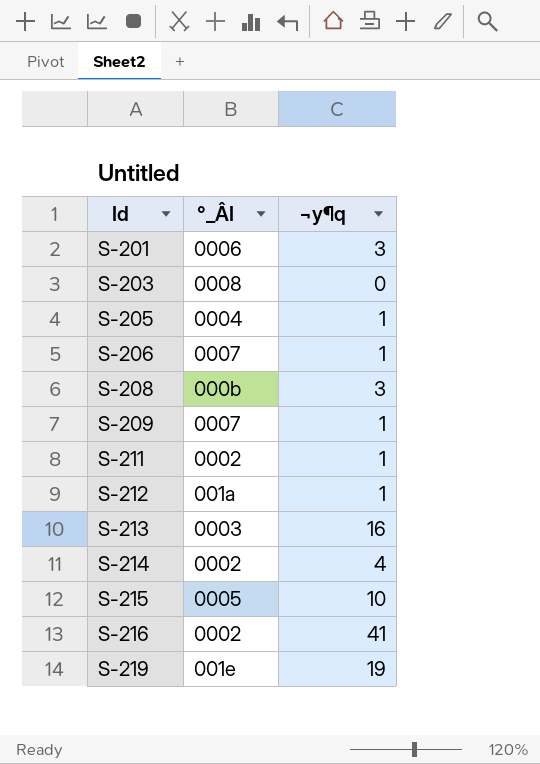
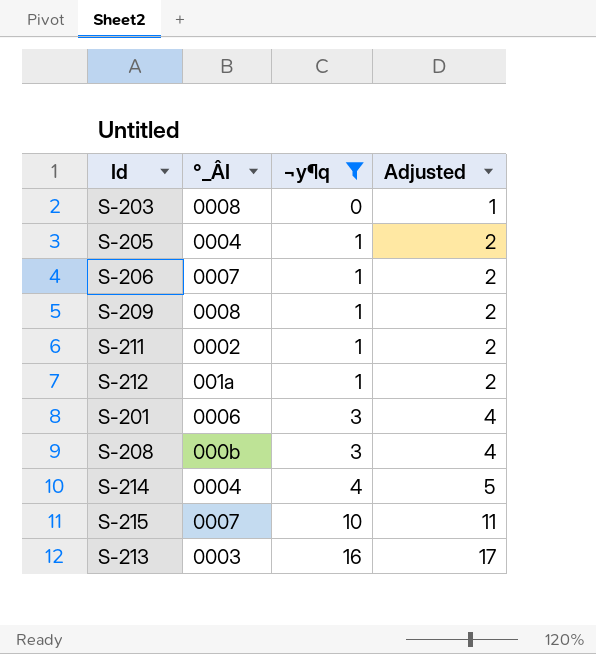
filter: none -> ¬y¶q <= 16
row order: Id ascending -> ¬y¶q ascending
column Adjusted | formula: none -> [¬y¶q] + 1
S-209 | °_ÂI: 0007 -> 0008
S-214 | °_ÂI: 0002 -> 0004
S-215 | °_ÂI: 0005 -> 0007

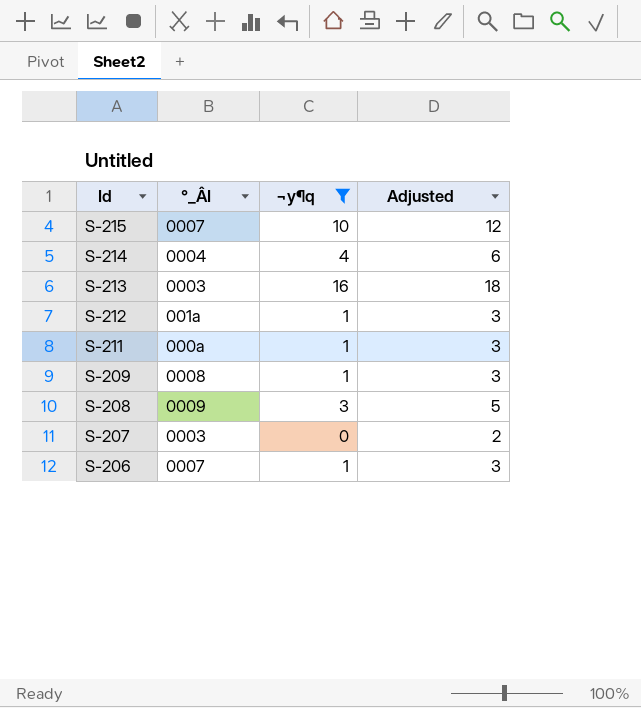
row order: ¬y¶q ascending -> Id descending
column Adjusted | formula: [¬y¶q] + 1 -> [¬y¶q] + 2
row S-203: 0008 | 0 | 1 -> none
row S-205: 0004 | 1 | 2 -> none
row S-201: 0006 | 3 | 4 -> none
S-211 | °_ÂI: 0002 -> 000a
S-208 | °_ÂI: 000b -> 0009
row S-207: none -> 0003 | 0 | 2

